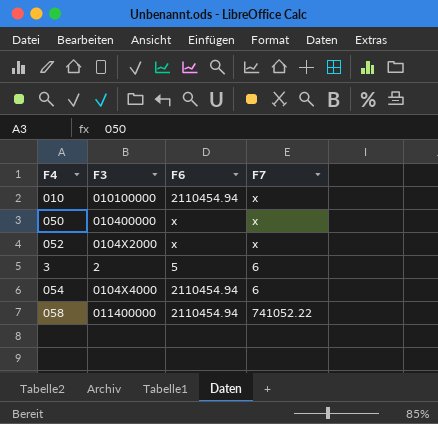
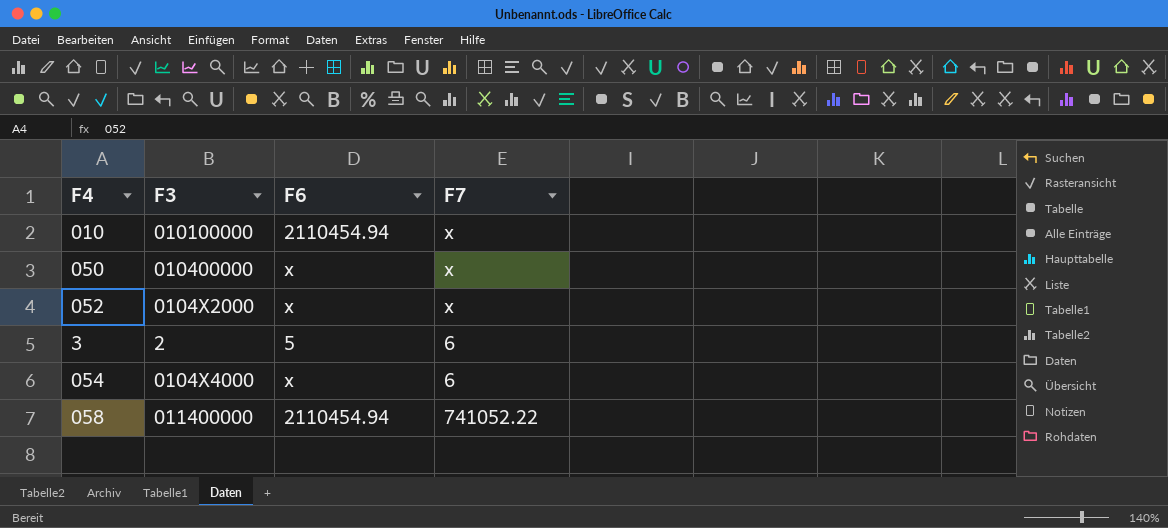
054 | F6: 2110454.94 -> х

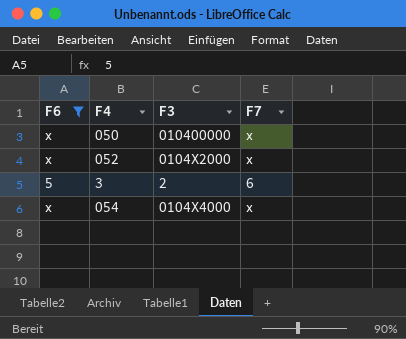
filter: none -> F6 != 2110454.94
column F6 | position: 3 -> 1
054 | F7: 6 -> х

